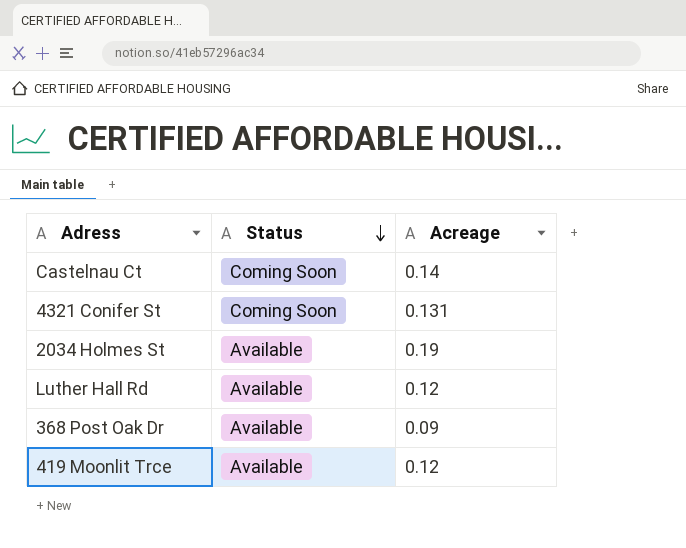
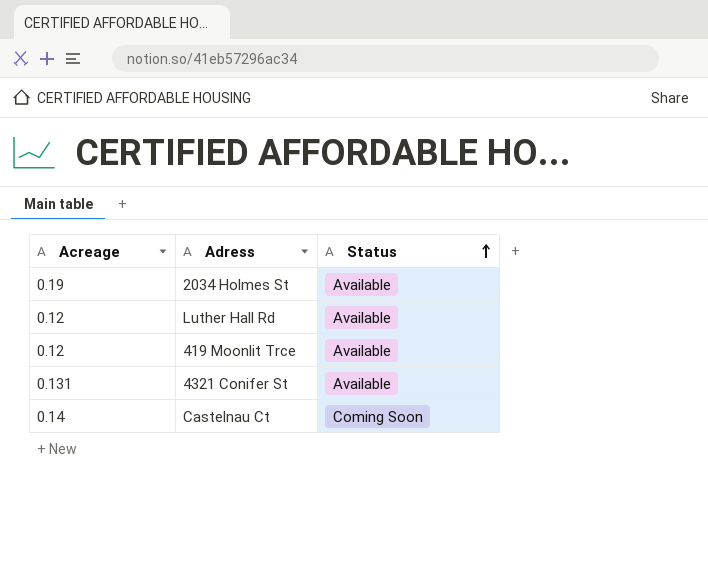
row order: Status descending -> Status ascending
column Acreage | position: 3 -> 1
row 368 Post Oak Dr: Available | 0.09 -> none
4321 Conifer St | Status: Coming Soon -> Available

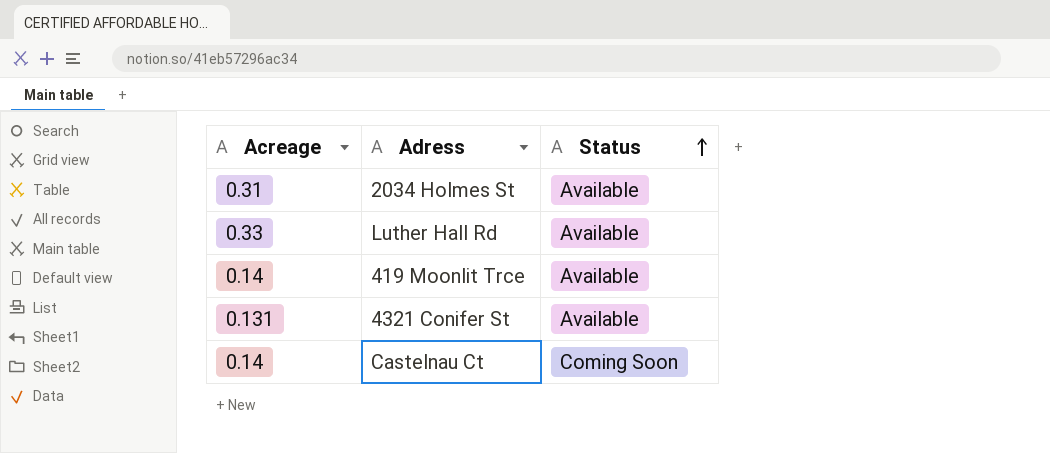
2034 Holmes St | Acreage: 0.19 -> 0.31
Luther Hall Rd | Acreage: 0.12 -> 0.33
419 Moonlit Trce | Acreage: 0.12 -> 0.14

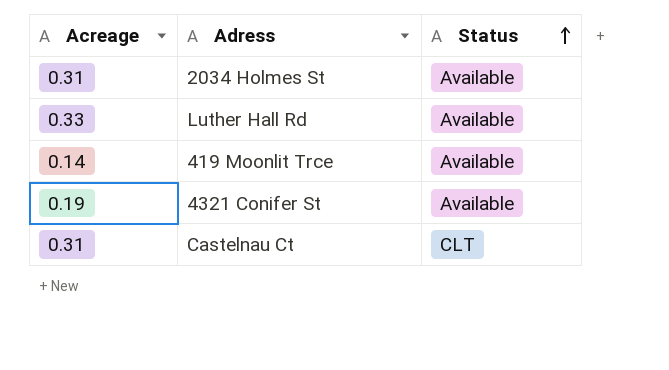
4321 Conifer St | Acreage: 0.131 -> 0.19
Castelnau Ct | Acreage: 0.14 -> 0.31
Castelnau Ct | Status: Coming Soon -> CLT

